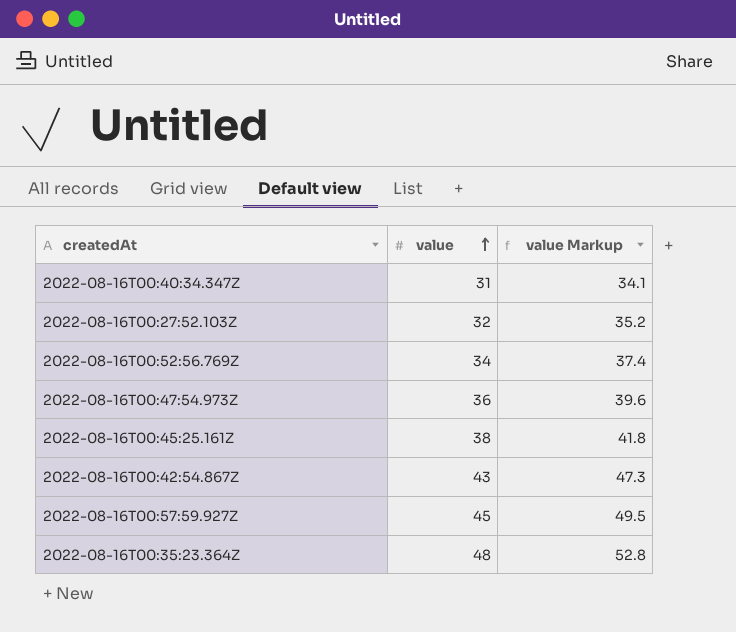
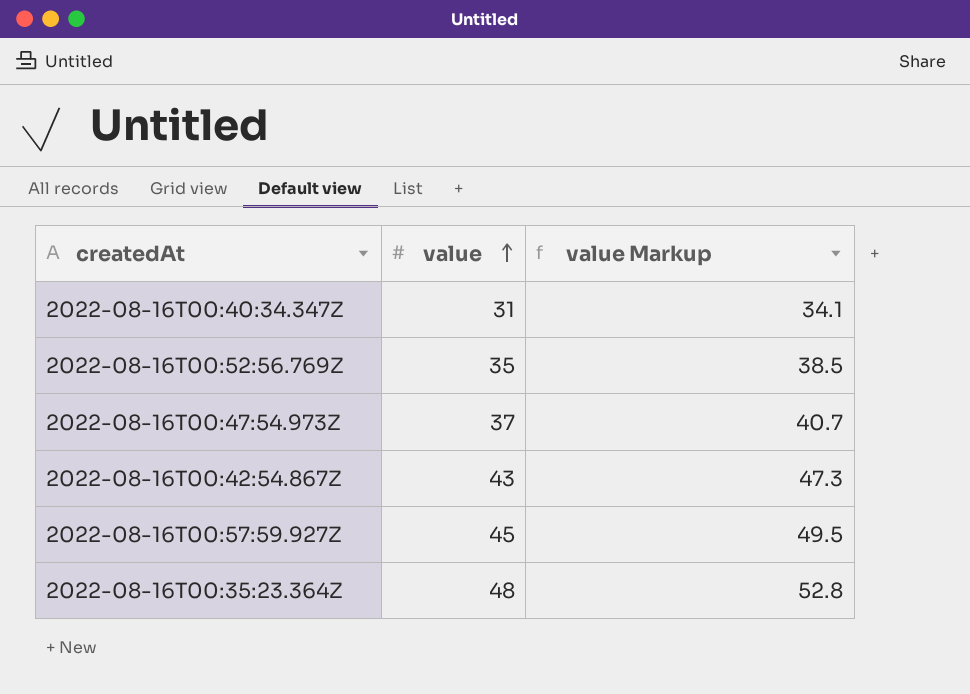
row 2022-08-16T00:27:52.103Z: 32 | 35.2 -> none
row 2022-08-16T00:45:25.161Z: 38 | 41.8 -> none
2022-08-16T00:52:56.769Z | value: 34 -> 35
2022-08-16T00:52:56.769Z | value Markup: 37.4 -> 38.5
2022-08-16T00:47:54.973Z | value: 36 -> 37
2022-08-16T00:47:54.973Z | value Markup: 39.6 -> 40.7

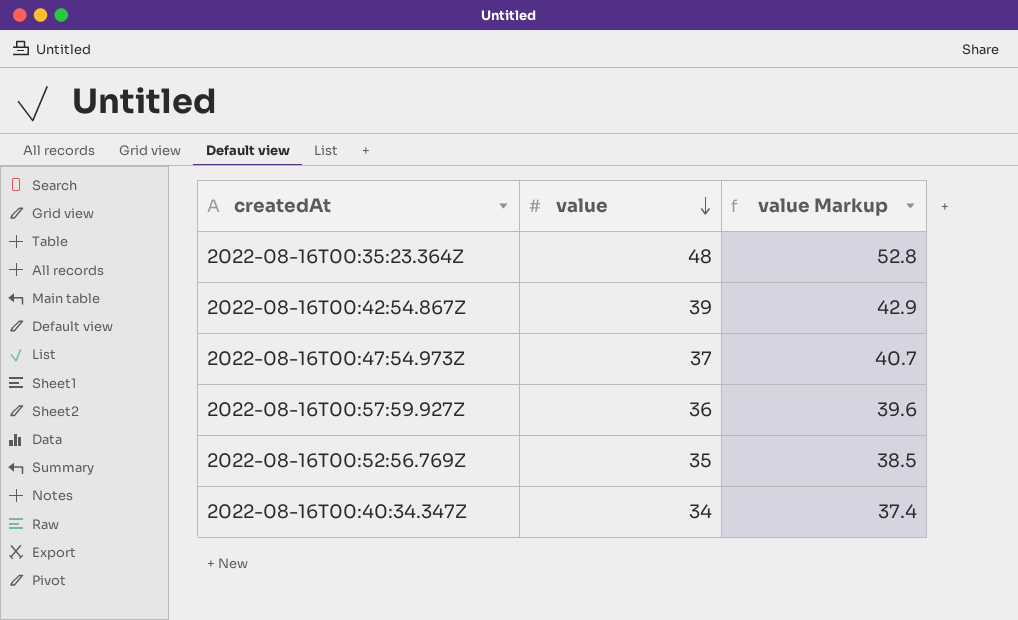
row order: value ascending -> value descending
2022-08-16T00:42:54.867Z | value: 43 -> 39
2022-08-16T00:42:54.867Z | value Markup: 47.3 -> 42.9
2022-08-16T00:57:59.927Z | value: 45 -> 36
2022-08-16T00:57:59.927Z | value Markup: 49.5 -> 39.6
2022-08-16T00:40:34.347Z | value: 31 -> 34
2022-08-16T00:40:34.347Z | value Markup: 34.1 -> 37.4

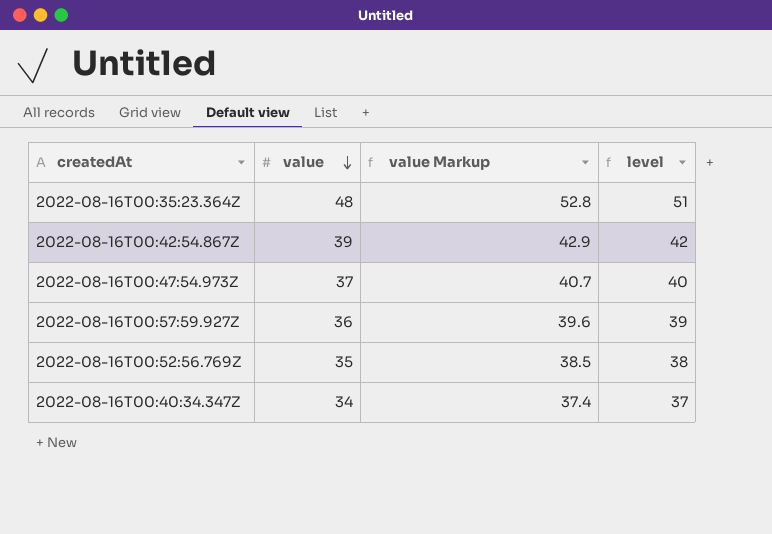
column level | formula: none -> [value] + 3

